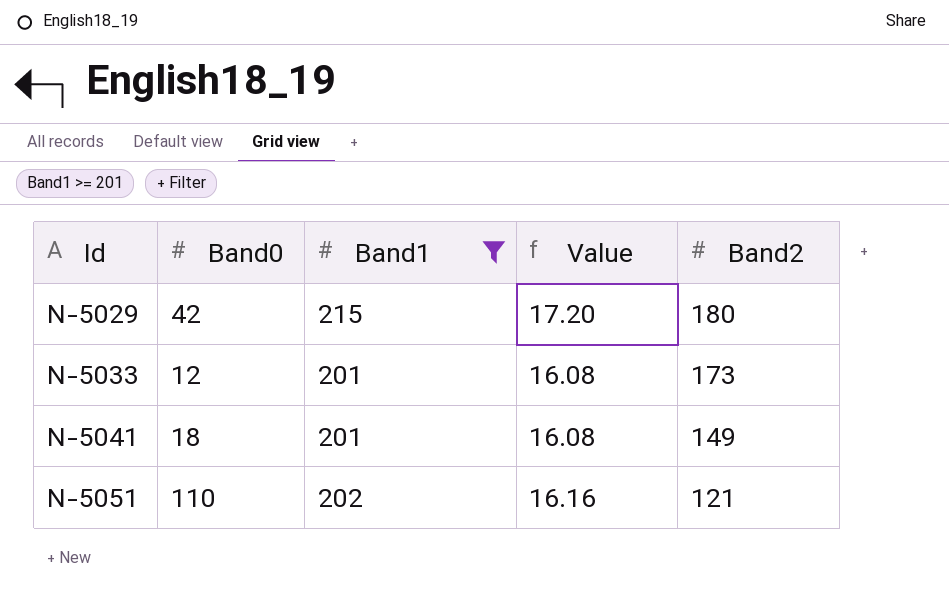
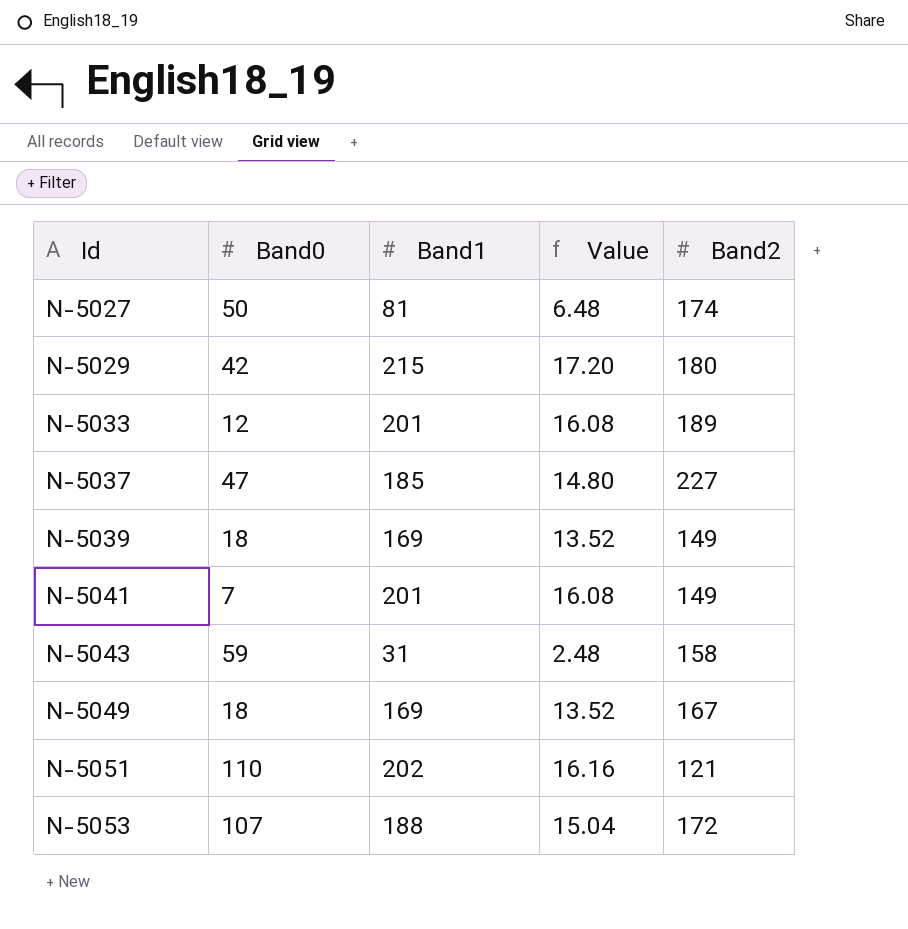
filter: Band1 >= 201 -> none
N-5033 | Band2: 173 -> 189
N-5041 | Band0: 18 -> 7

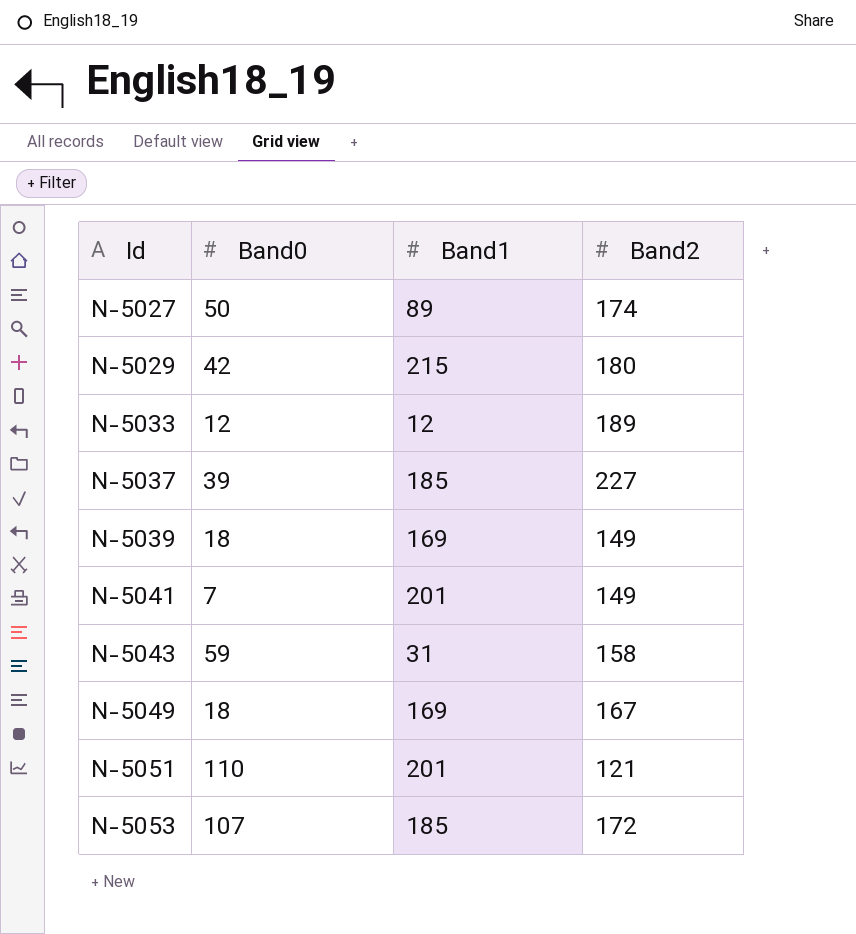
column Value | formula: [Band1] * 0.08 -> none
N-5027 | Band1: 81 -> 89
N-5033 | Band1: 201 -> 12
N-5037 | Band0: 47 -> 39
N-5051 | Band1: 202 -> 201
N-5053 | Band1: 188 -> 185

